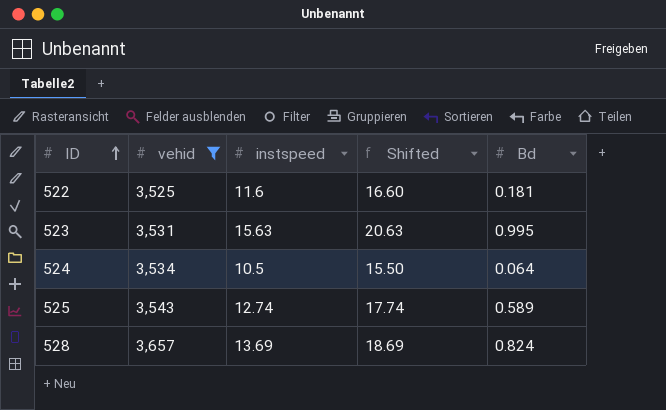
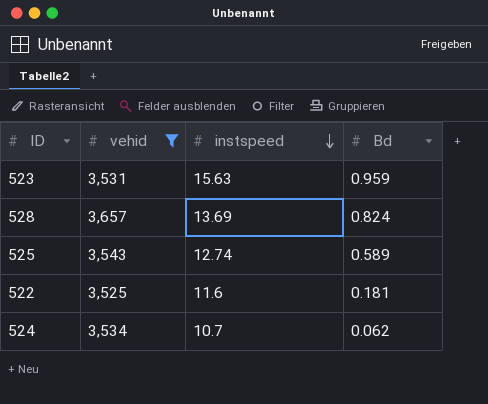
row order: ID ascending -> instspeed descending
column Shifted | formula: [instspeed] + 5 -> none
523 | Bd: 0.995 -> 0.959
524 | instspeed: 10.5 -> 10.7
524 | Bd: 0.064 -> 0.062

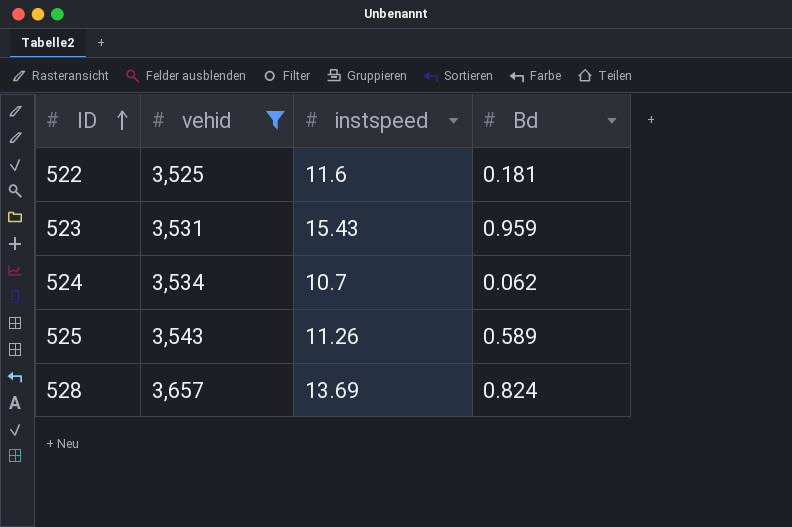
row order: instspeed descending -> ID ascending
523 | instspeed: 15.63 -> 15.43
525 | instspeed: 12.74 -> 11.26

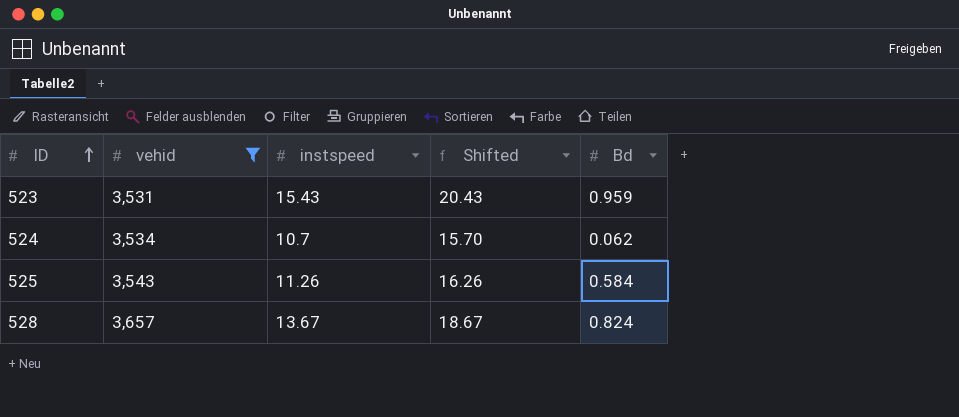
column Shifted | formula: none -> [instspeed] + 5
row 522: 3,525 | 11.6 | 0.181 -> none
525 | Bd: 0.589 -> 0.584
528 | instspeed: 13.69 -> 13.67

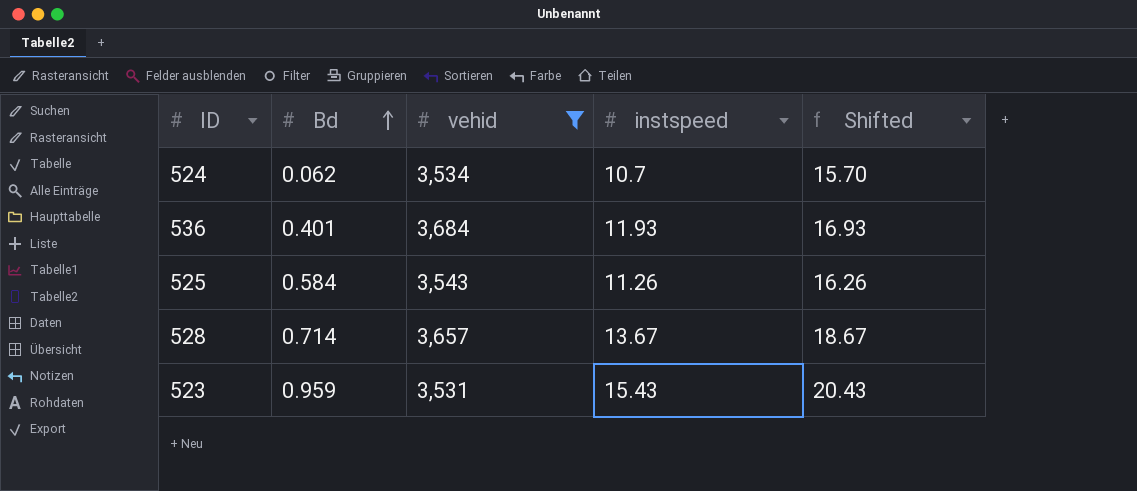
row order: ID ascending -> Bd ascending
column Bd | position: 5 -> 2
row 536: none -> 0.401 | 3,684 | 11.93 | 16.93
528 | Bd: 0.824 -> 0.714

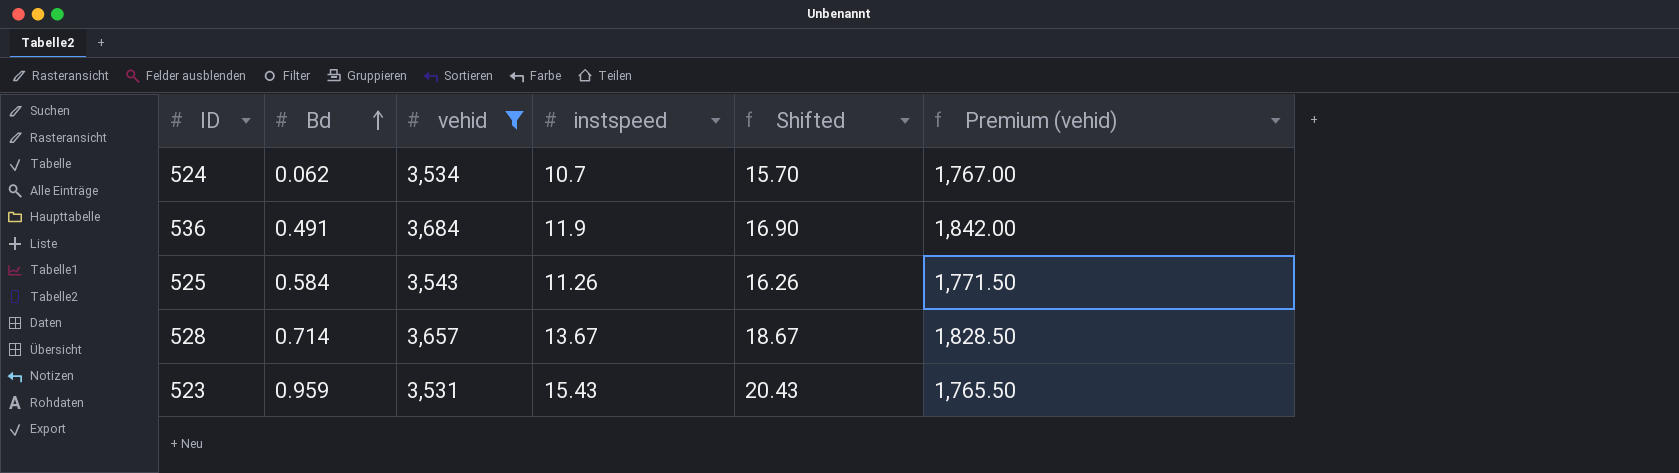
column Premium (vehid) | formula: none -> [vehid] * 0.5
536 | Bd: 0.401 -> 0.491
536 | instspeed: 11.93 -> 11.9
536 | Shifted: 16.93 -> 16.90

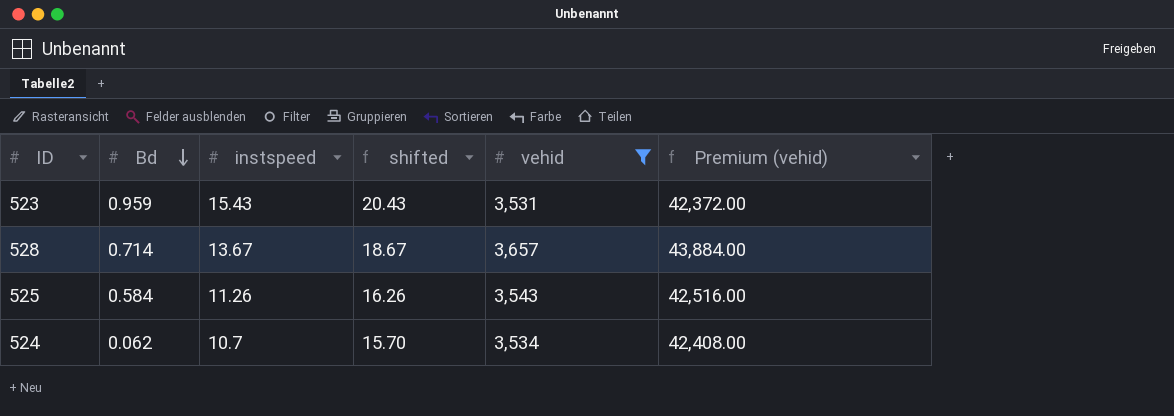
row order: Bd ascending -> Bd descending
column name: Shifted -> shifted
column vehid | position: 3 -> 5
column Premium (vehid) | formula: [vehid] * 0.5 -> [vehid] * 12
row 536: 0.491 | 3,684 | 11.9 | 16.90 | 1,842.00 -> none

